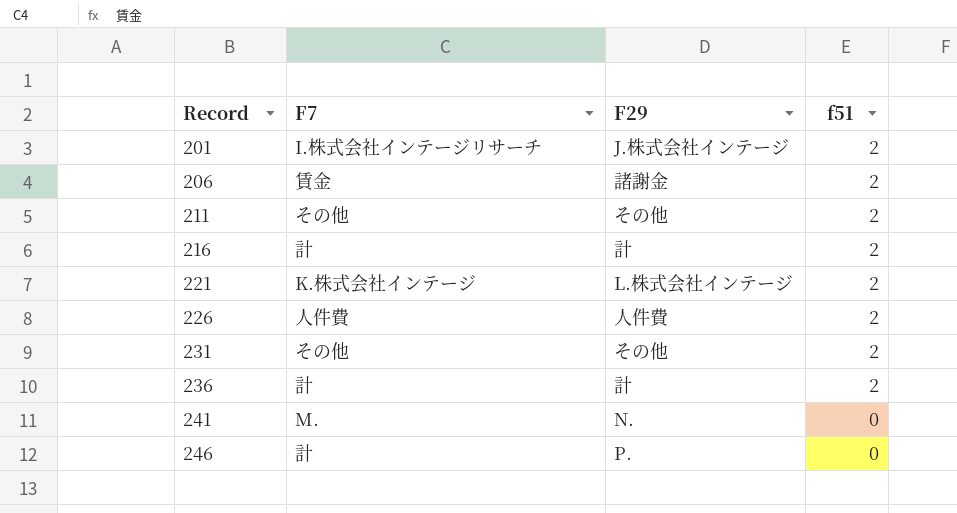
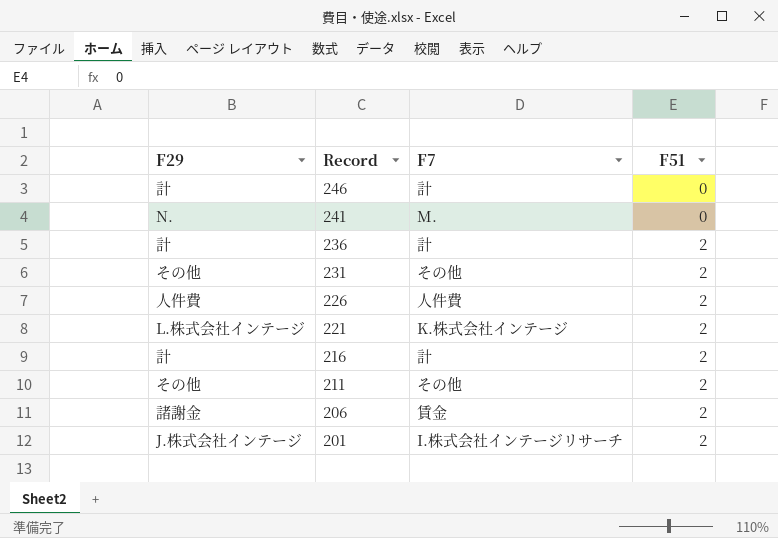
row order: Record ascending -> Record descending
column F29 | position: 3 -> 1
column name: f51 -> F51
246 | F29: P. -> 計

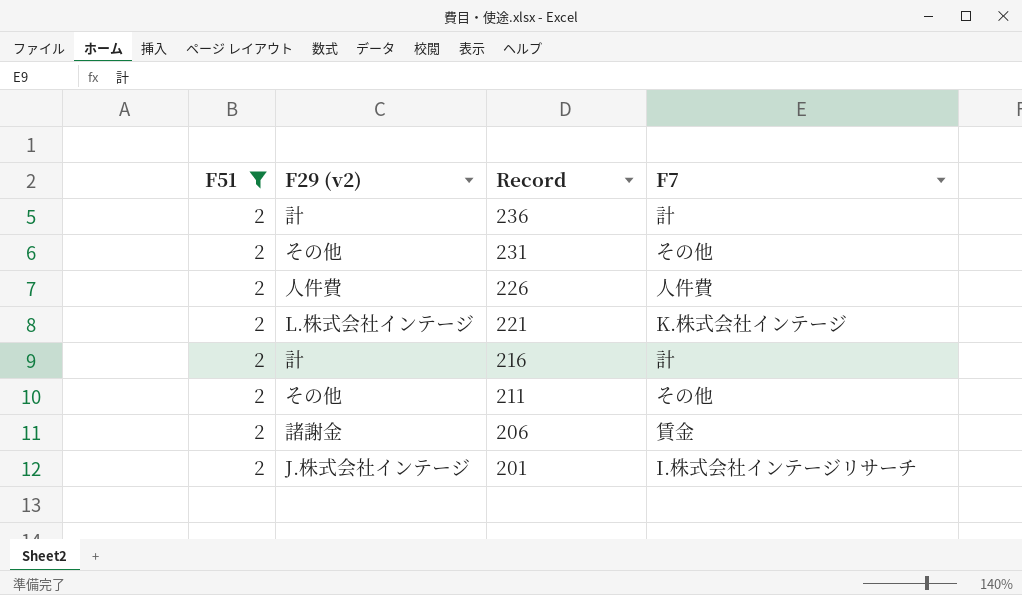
filter: none -> F51 = 2
column F51 | position: 4 -> 1
column name: F29 -> F29 (v2)

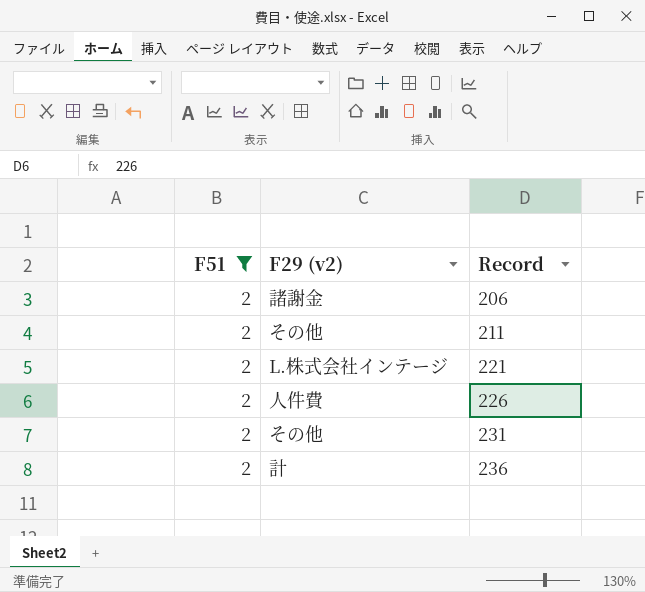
row order: Record descending -> Record ascending
column F7 | position: 4 -> none
row 216: 2 | 計 | 計 -> none
row 201: 2 | J.株式会社インテージ | I.株式会社インテージリサーチ -> none

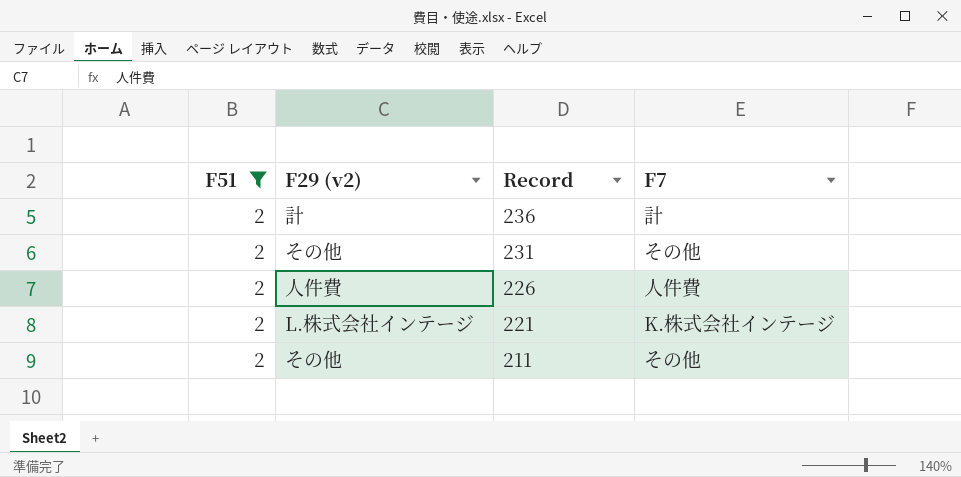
row order: Record ascending -> Record descending
column F7 | position: none -> 4
row 206: 2 | 諸謝金 -> none

